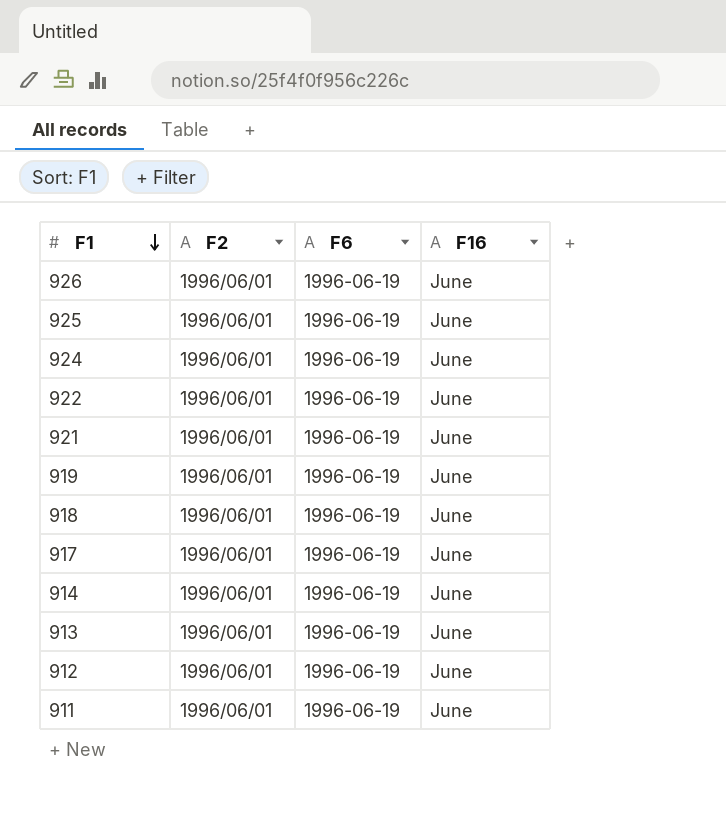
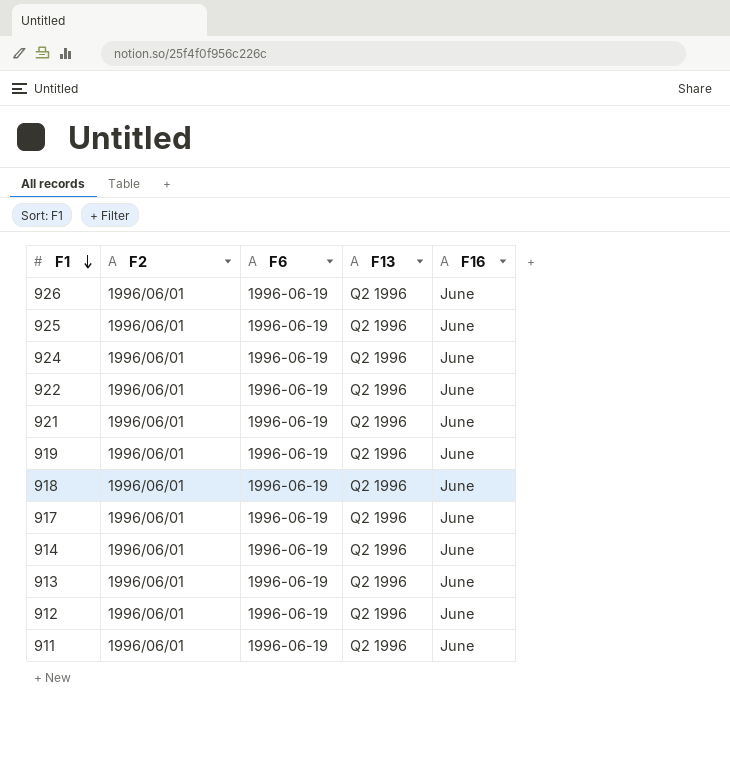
column F13 | position: none -> 4

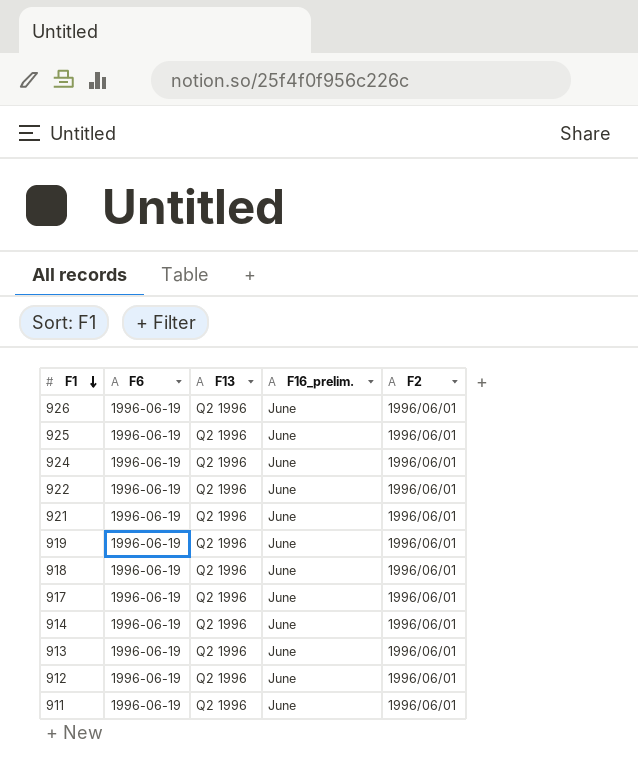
column name: F16 -> F16_prelim.
column F2 | position: 2 -> 5

